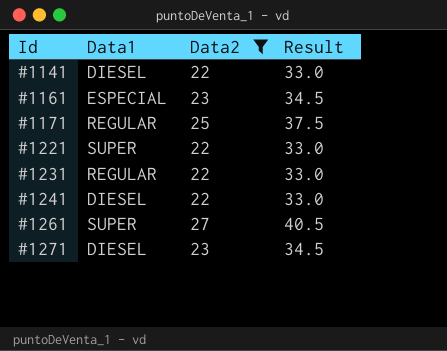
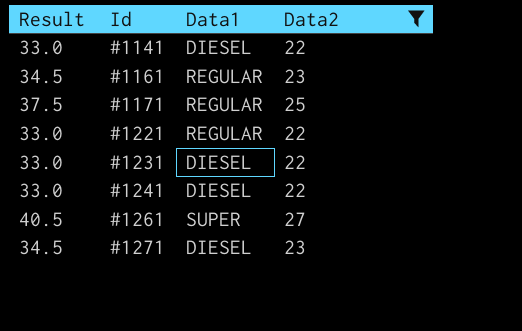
column Result | position: 4 -> 1
#1161 | Data1: ESPECIAL -> REGULAR
#1221 | Data1: SUPER -> REGULAR
#1231 | Data1: REGULAR -> DIESEL

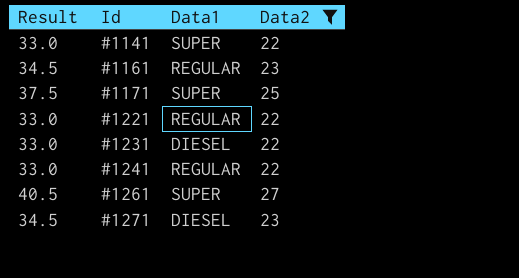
#1141 | Data1: DIESEL -> SUPER
#1171 | Data1: REGULAR -> SUPER
#1241 | Data1: DIESEL -> REGULAR

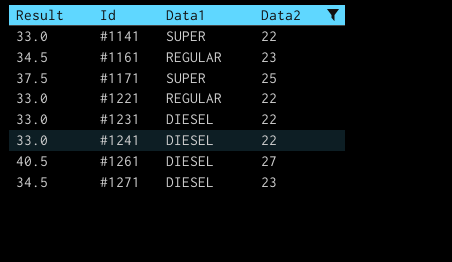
#1241 | Data1: REGULAR -> DIESEL
#1261 | Data1: SUPER -> DIESEL

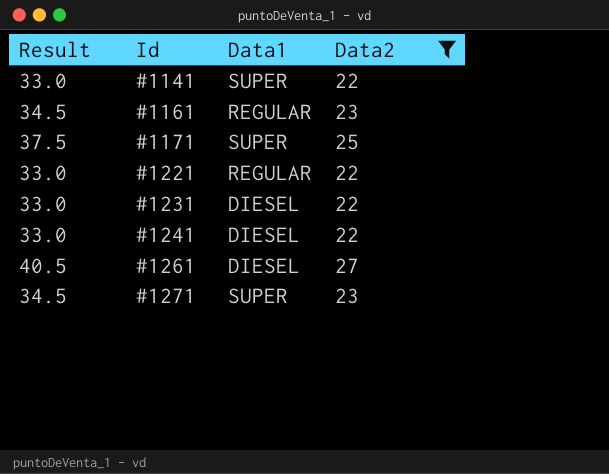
#1271 | Data1: DIESEL -> SUPER

